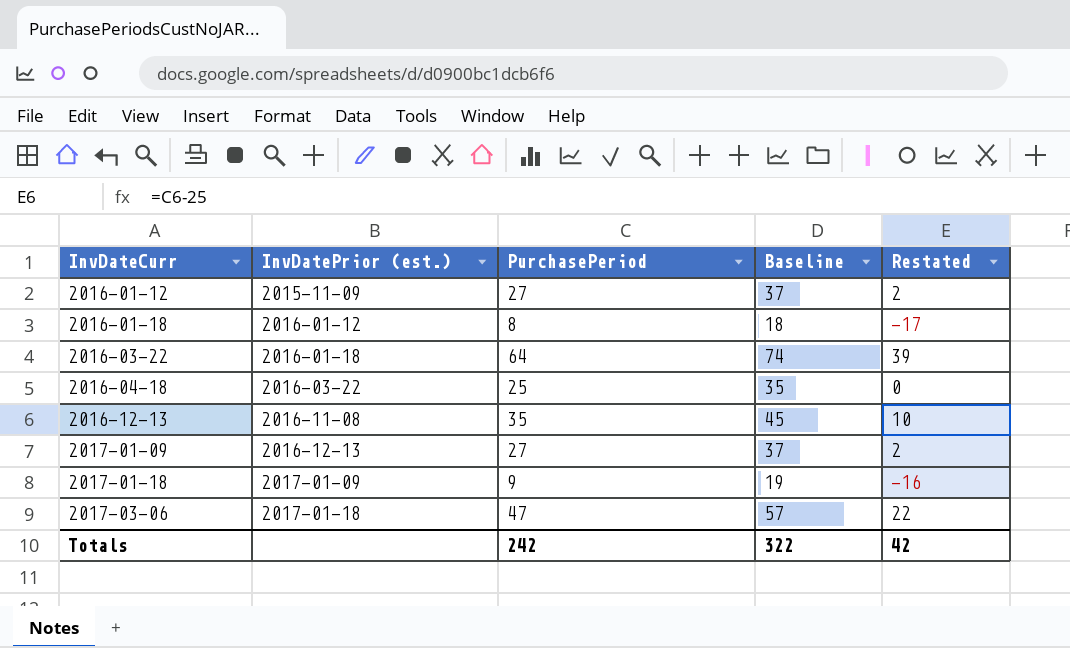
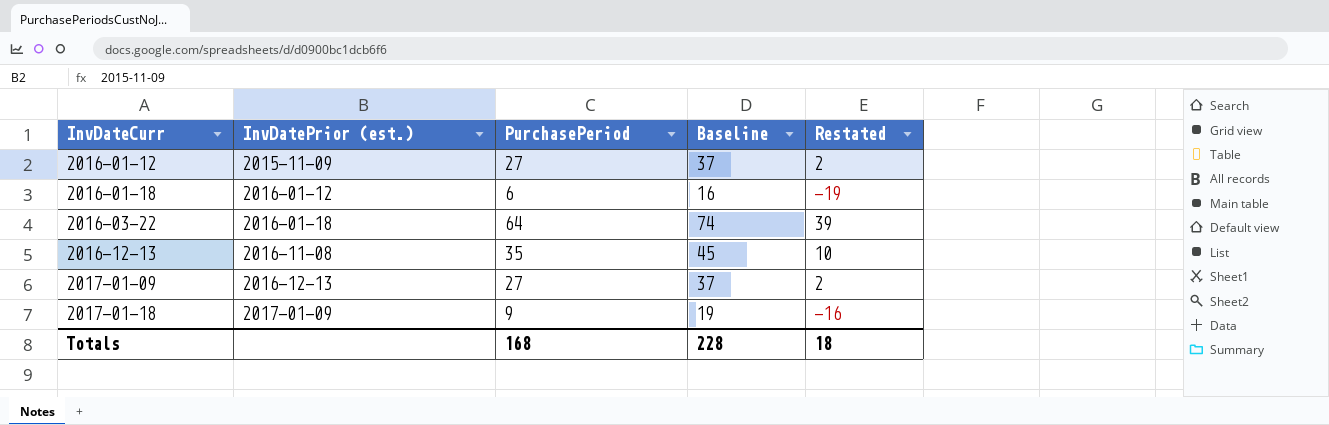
row 2016-04-18: 2016-03-22 | 25 | 35 | 0 -> none
row 2017-03-06: 2017-01-18 | 47 | 57 | 22 -> none
2016-01-18 | PurchasePeriod: 8 -> 6
2016-01-18 | Baseline: 18 -> 16
2016-01-18 | Restated: -17 -> -19
Totals | PurchasePeriod: 242 -> 168
Totals | Baseline: 322 -> 228
Totals | Restated: 42 -> 18

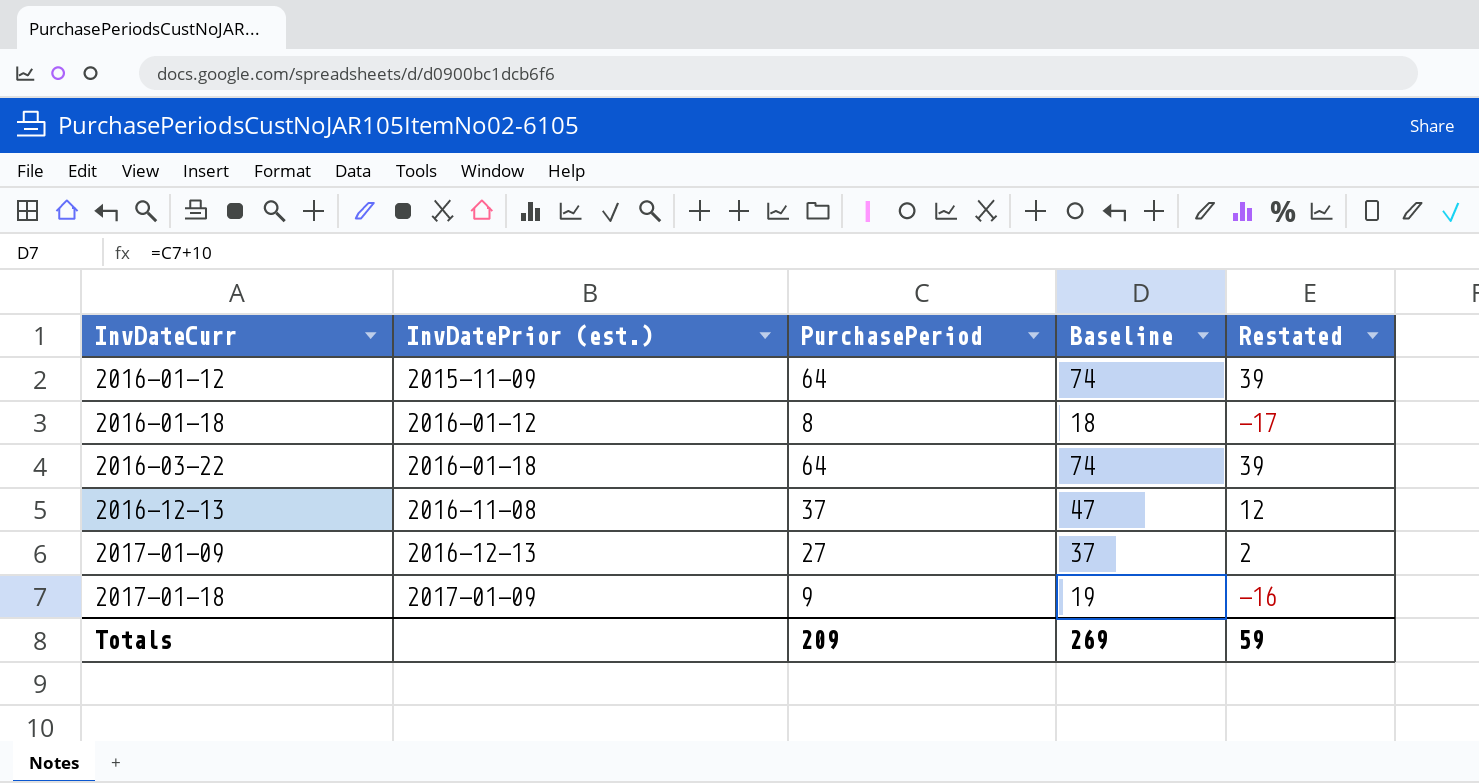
2016-01-12 | PurchasePeriod: 27 -> 64
2016-01-12 | Baseline: 37 -> 74
2016-01-12 | Restated: 2 -> 39
2016-01-18 | PurchasePeriod: 6 -> 8
2016-01-18 | Baseline: 16 -> 18
2016-01-18 | Restated: -19 -> -17
2016-12-13 | PurchasePeriod: 35 -> 37
2016-12-13 | Baseline: 45 -> 47
2016-12-13 | Restated: 10 -> 12
Totals | PurchasePeriod: 168 -> 209
Totals | Baseline: 228 -> 269
Totals | Restated: 18 -> 59

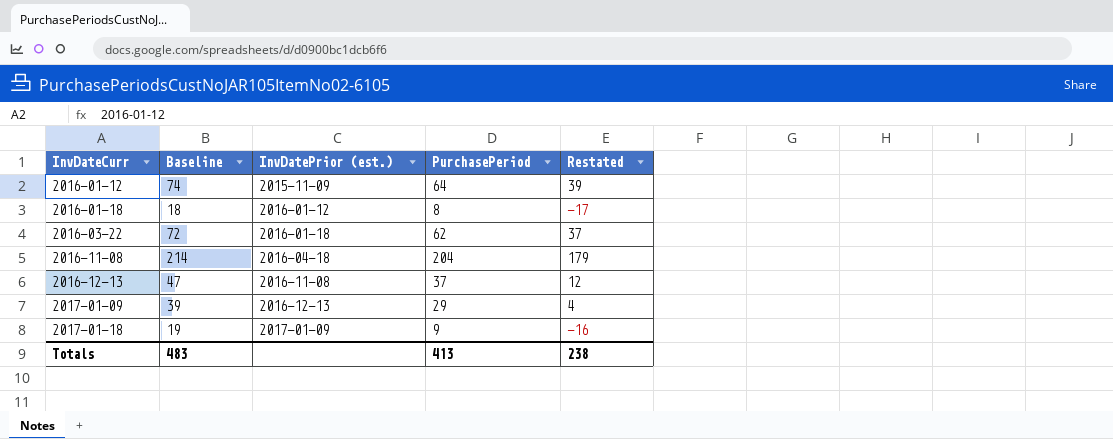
column Baseline | position: 4 -> 2
2016-03-22 | Baseline: 74 -> 72
2016-03-22 | PurchasePeriod: 64 -> 62
2016-03-22 | Restated: 39 -> 37
row 2016-11-08: none -> 214 | 2016-04-18 | 204 | 179
2017-01-09 | Baseline: 37 -> 39
2017-01-09 | PurchasePeriod: 27 -> 29
2017-01-09 | Restated: 2 -> 4
Totals | Baseline: 269 -> 483
Totals | PurchasePeriod: 209 -> 413
Totals | Restated: 59 -> 238

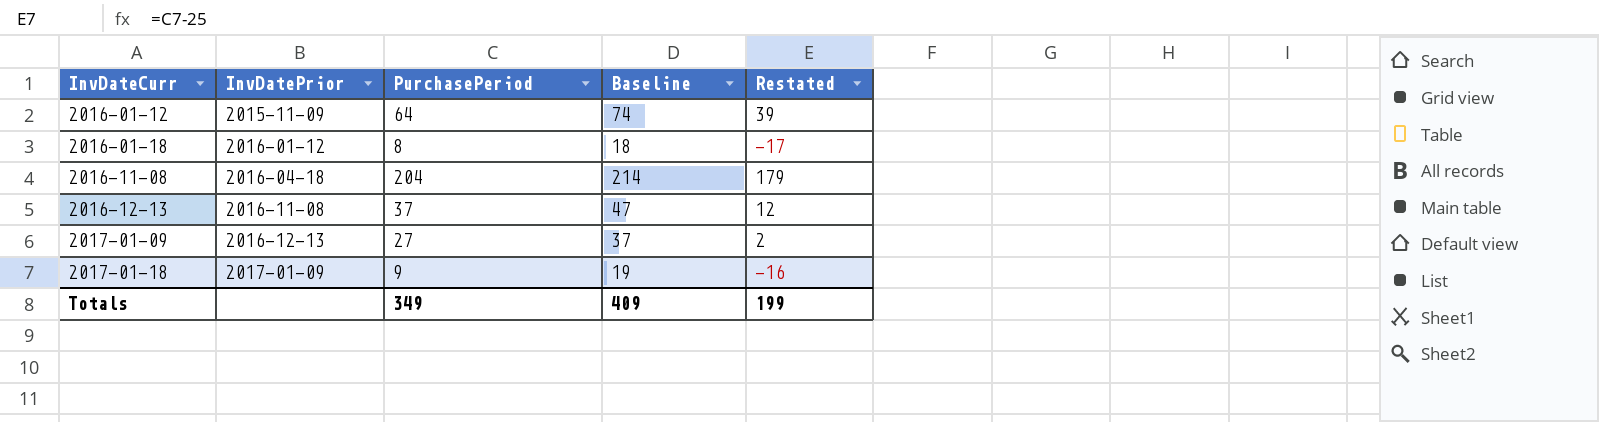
column name: InvDatePrior (est.) -> InvDatePrior
column Baseline | position: 2 -> 4
row 2016-03-22: 72 | 2016-01-18 | 62 | 37 -> none
2017-01-09 | PurchasePeriod: 29 -> 27
2017-01-09 | Baseline: 39 -> 37
2017-01-09 | Restated: 4 -> 2
Totals | PurchasePeriod: 413 -> 349
Totals | Baseline: 483 -> 409
Totals | Restated: 238 -> 199

